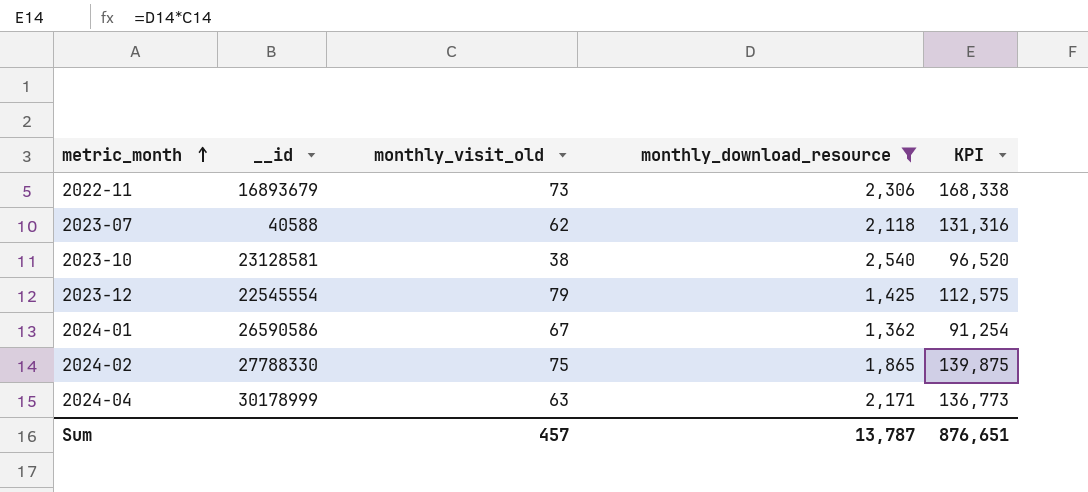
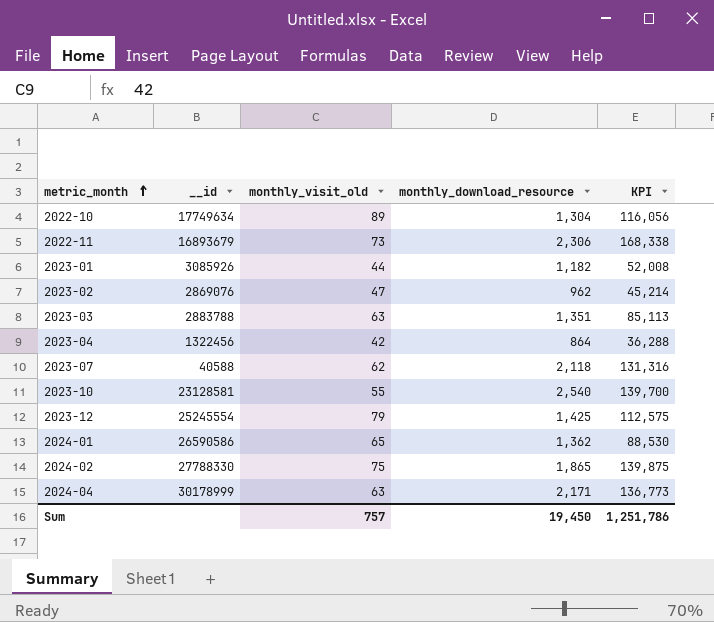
filter: monthly_download_resource >= 1,362 -> none
2023-10 | monthly_visit_old: 38 -> 55
2023-10 | KPI: 96,520 -> 139,700
2023-12 | __id: 22545554 -> 25245554
2024-01 | monthly_visit_old: 67 -> 65
2024-01 | KPI: 91,254 -> 88,530
Sum | monthly_visit_old: 457 -> 757
Sum | monthly_download_resource: 13,787 -> 19,450
Sum | KPI: 876,651 -> 1,251,786

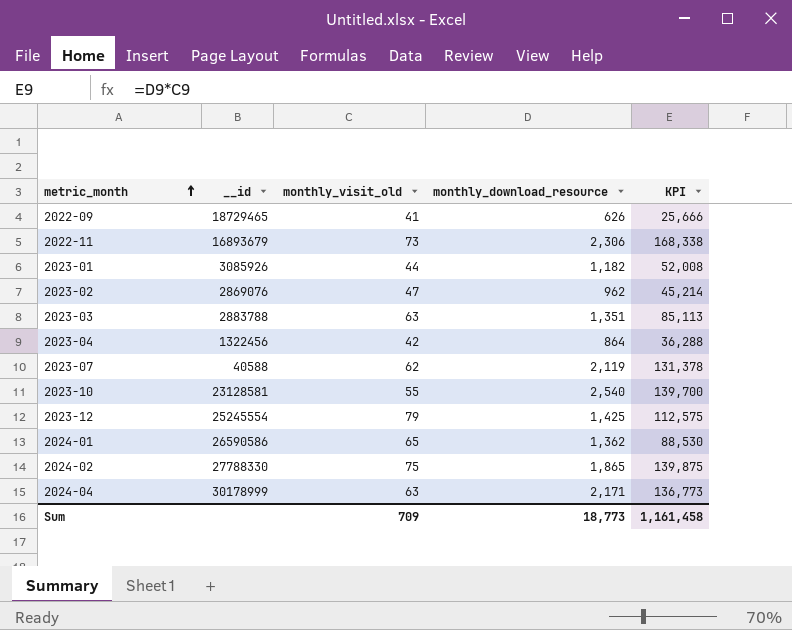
row 2022-10: 17749634 | 89 | 1,304 | 116,056 -> none
row 2022-09: none -> 18729465 | 41 | 626 | 25,666
2023-07 | monthly_download_resource: 2,118 -> 2,119
2023-07 | KPI: 131,316 -> 131,378
Sum | monthly_visit_old: 757 -> 709
Sum | monthly_download_resource: 19,450 -> 18,773
Sum | KPI: 1,251,786 -> 1,161,458

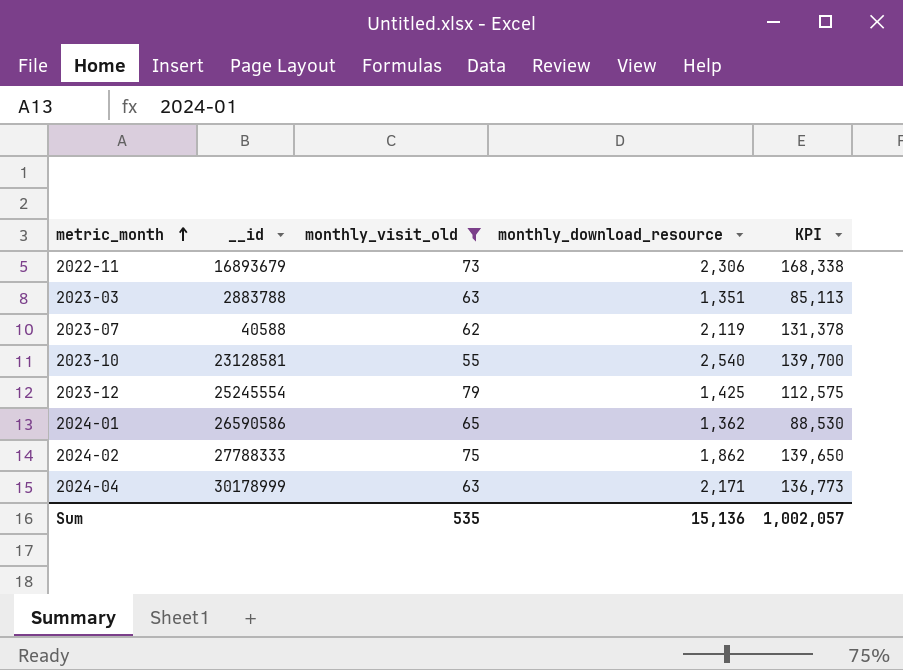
filter: none -> monthly_visit_old >= 55
2024-02 | __id: 27788330 -> 27788333
2024-02 | monthly_download_resource: 1,865 -> 1,862
2024-02 | KPI: 139,875 -> 139,650
Sum | monthly_visit_old: 709 -> 535
Sum | monthly_download_resource: 18,773 -> 15,136
Sum | KPI: 1,161,458 -> 1,002,057

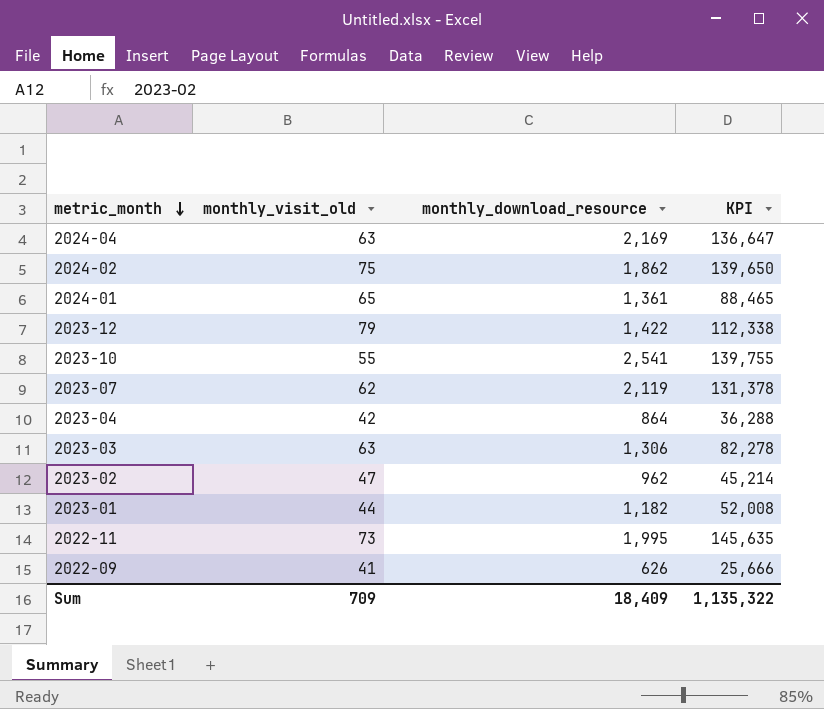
filter: monthly_visit_old >= 55 -> none
row order: metric_month ascending -> metric_month descending
column __id | position: 2 -> none
2024-04 | monthly_download_resource: 2,171 -> 2,169
2024-04 | KPI: 136,773 -> 136,647
2024-01 | monthly_download_resource: 1,362 -> 1,361
2024-01 | KPI: 88,530 -> 88,465
2023-12 | monthly_download_resource: 1,425 -> 1,422
2023-12 | KPI: 112,575 -> 112,338
2023-10 | monthly_download_resource: 2,540 -> 2,541
2023-10 | KPI: 139,700 -> 139,755
2023-03 | monthly_download_resource: 1,351 -> 1,306
2023-03 | KPI: 85,113 -> 82,278
2022-11 | monthly_download_resource: 2,306 -> 1,995
2022-11 | KPI: 168,338 -> 145,635
Sum | monthly_visit_old: 535 -> 709
Sum | monthly_download_resource: 15,136 -> 18,409
Sum | KPI: 1,002,057 -> 1,135,322

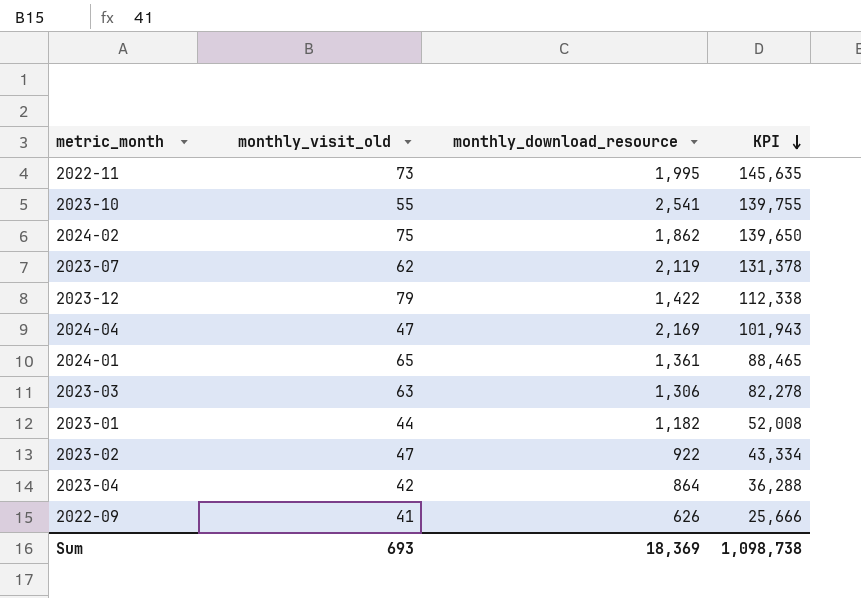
row order: metric_month descending -> KPI descending
2024-04 | monthly_visit_old: 63 -> 47
2024-04 | KPI: 136,647 -> 101,943
2023-02 | monthly_download_resource: 962 -> 922
2023-02 | KPI: 45,214 -> 43,334
Sum | monthly_visit_old: 709 -> 693
Sum | monthly_download_resource: 18,409 -> 18,369
Sum | KPI: 1,135,322 -> 1,098,738

